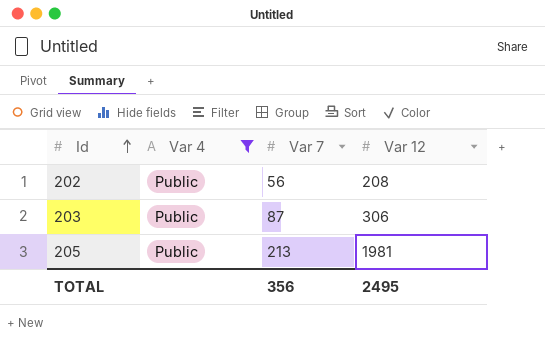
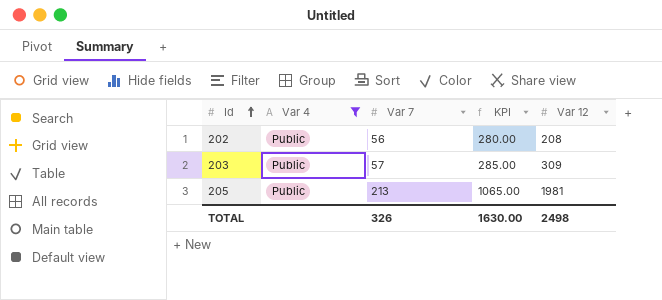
column KPI | formula: none -> [Var 7] * 5
203 | Var 7: 87 -> 57
203 | Var 12: 306 -> 309
TOTAL | Var 7: 356 -> 326
TOTAL | Var 12: 2495 -> 2498

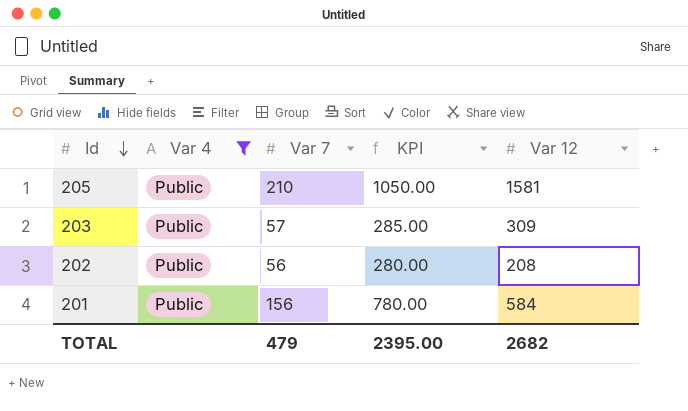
row order: Id ascending -> Id descending
205 | Var 7: 213 -> 210
205 | KPI: 1065.00 -> 1050.00
205 | Var 12: 1981 -> 1581
row 201: none -> Public | 156 | 780.00 | 584
TOTAL | Var 7: 326 -> 479
TOTAL | KPI: 1630.00 -> 2395.00
TOTAL | Var 12: 2498 -> 2682

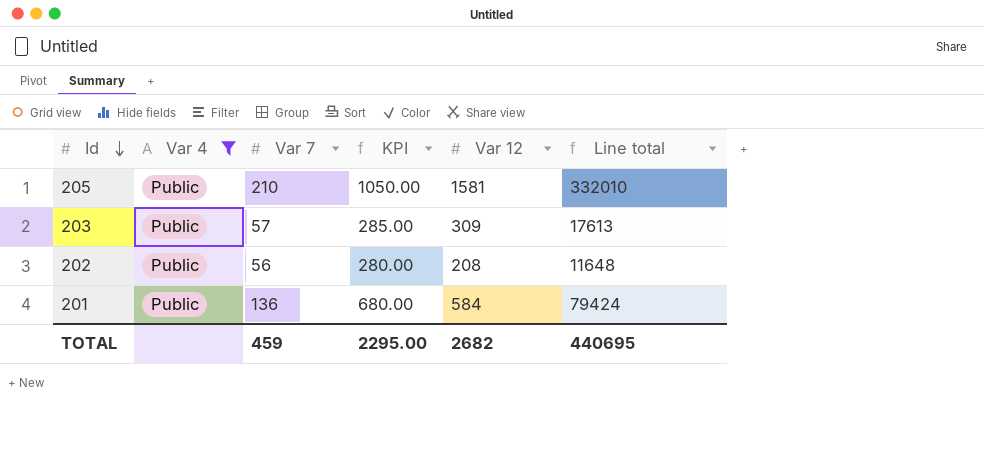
column Line total | formula: none -> [Var 7] * [Var 12]
201 | Var 7: 156 -> 136
201 | KPI: 780.00 -> 680.00
TOTAL | Var 7: 479 -> 459
TOTAL | KPI: 2395.00 -> 2295.00

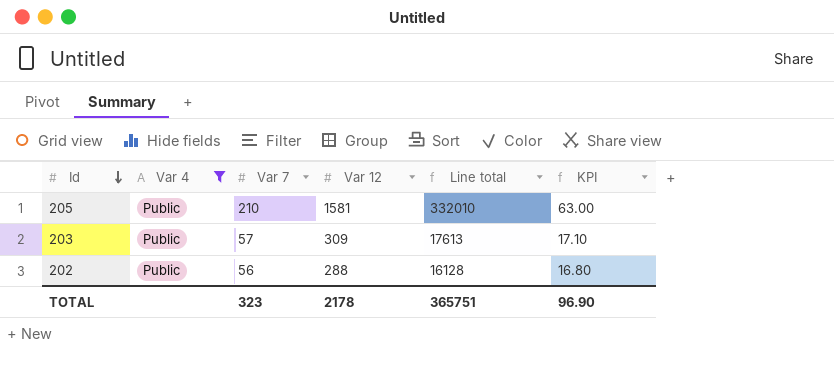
column KPI | formula: [Var 7] * 5 -> [Var 7] * 0.3
column KPI | position: 4 -> 6
row 201: Public | 136 | 680.00 | 584 | 79424 -> none
202 | Var 12: 208 -> 288
202 | Line total: 11648 -> 16128
TOTAL | Var 7: 459 -> 323
TOTAL | Var 12: 2682 -> 2178
TOTAL | Line total: 440695 -> 365751
TOTAL | KPI: 2295.00 -> 96.90

